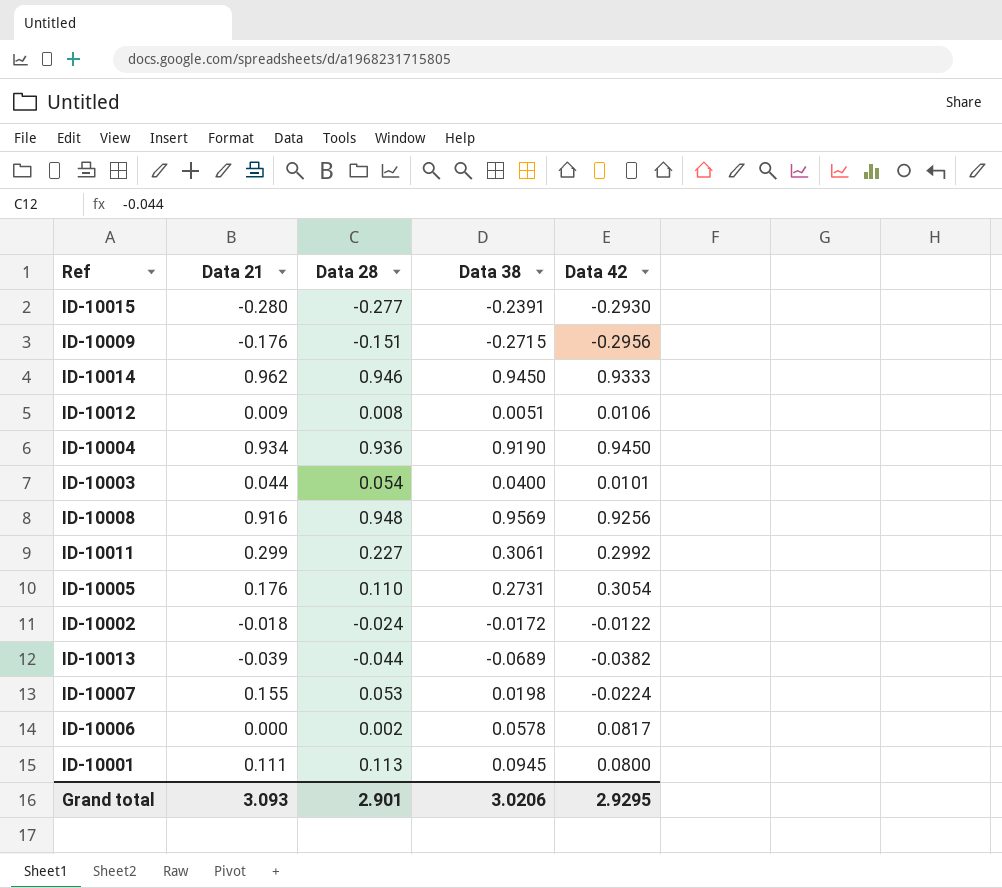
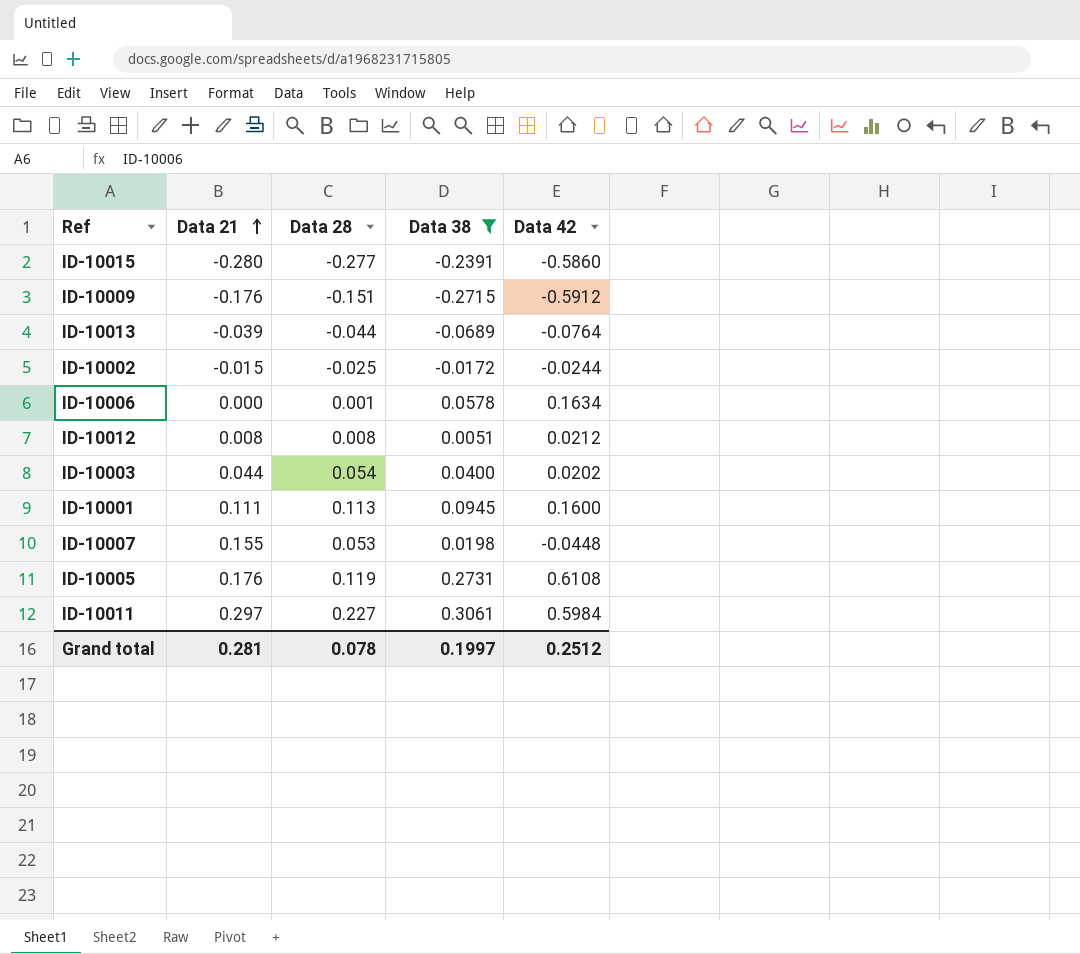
filter: none -> Data 38 <= 0.3061
row order: none -> Data 21 ascending
ID-10015 | Data 42: -0.2930 -> -0.5860
ID-10009 | Data 42: -0.2956 -> -0.5912
ID-10013 | Data 42: -0.0382 -> -0.0764
ID-10002 | Data 21: -0.018 -> -0.015
ID-10002 | Data 28: -0.024 -> -0.025
ID-10002 | Data 42: -0.0122 -> -0.0244
ID-10006 | Data 28: 0.002 -> 0.001
ID-10006 | Data 42: 0.0817 -> 0.1634
ID-10012 | Data 21: 0.009 -> 0.008
ID-10012 | Data 42: 0.0106 -> 0.0212
ID-10003 | Data 42: 0.0101 -> 0.0202
ID-10001 | Data 42: 0.0800 -> 0.1600
ID-10007 | Data 42: -0.0224 -> -0.0448
ID-10005 | Data 28: 0.110 -> 0.119
ID-10005 | Data 42: 0.3054 -> 0.6108
ID-10011 | Data 21: 0.299 -> 0.297
ID-10011 | Data 42: 0.2992 -> 0.5984
Grand total | Data 21: 3.093 -> 0.281
Grand total | Data 28: 2.901 -> 0.078
Grand total | Data 38: 3.0206 -> 0.1997
Grand total | Data 42: 2.9295 -> 0.2512

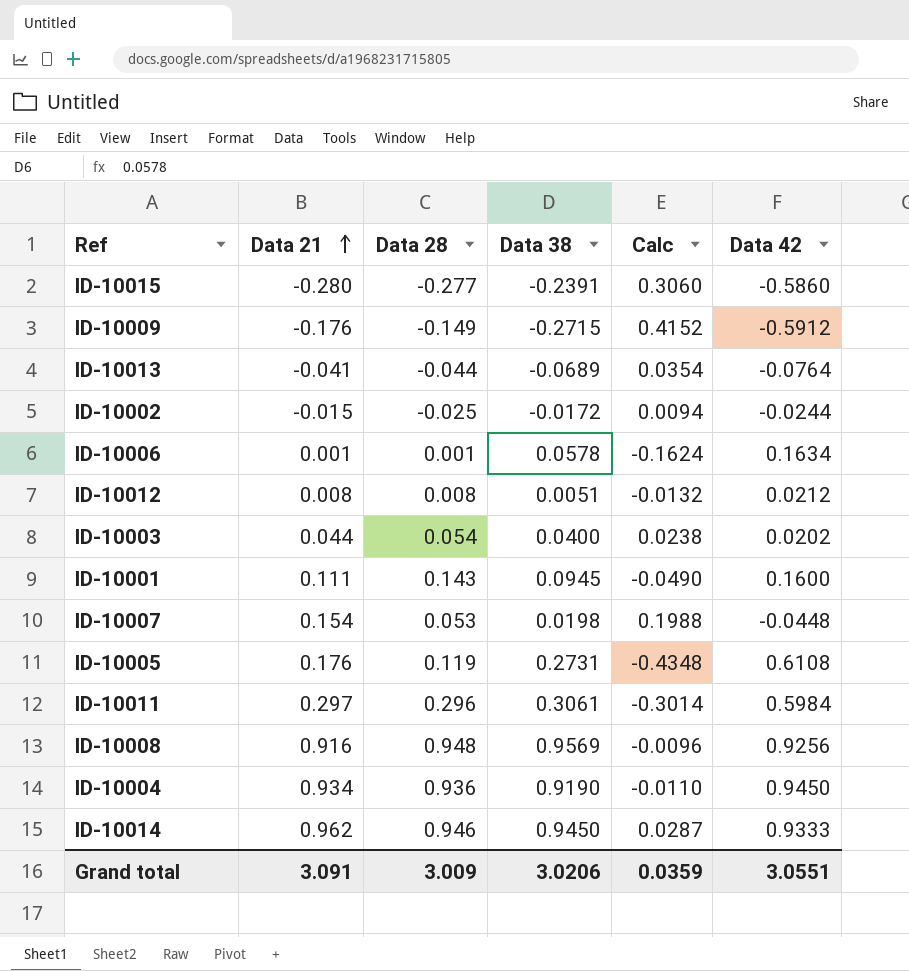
filter: Data 38 <= 0.3061 -> none
column Calc | formula: none -> [Data 21] - [Data 42]
ID-10009 | Data 28: -0.151 -> -0.149
ID-10013 | Data 21: -0.039 -> -0.041
ID-10006 | Data 21: 0.000 -> 0.001
ID-10001 | Data 28: 0.113 -> 0.143
ID-10007 | Data 21: 0.155 -> 0.154
ID-10011 | Data 28: 0.227 -> 0.296
Grand total | Data 21: 0.281 -> 3.091
Grand total | Data 28: 0.078 -> 3.009
Grand total | Data 38: 0.1997 -> 3.0206
Grand total | Data 42: 0.2512 -> 3.0551

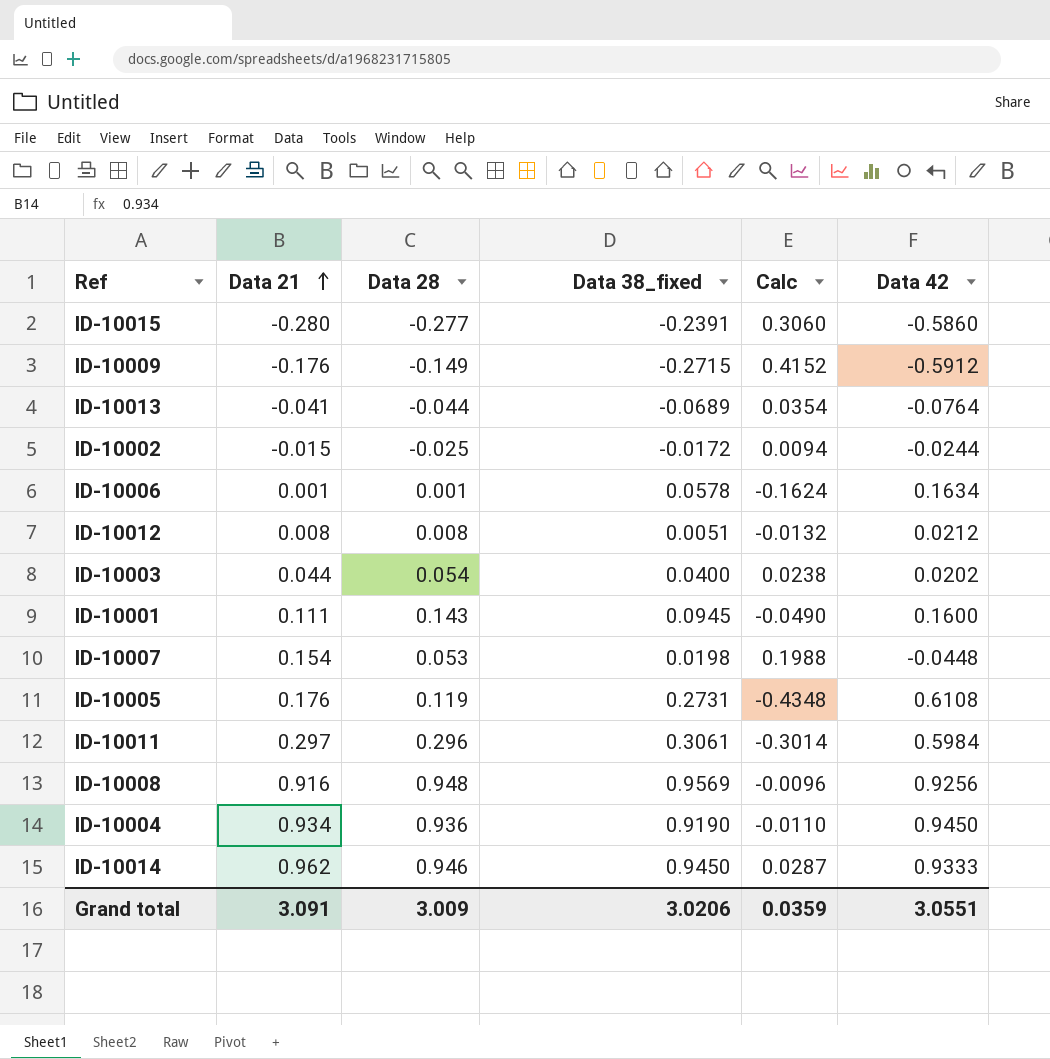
column name: Data 38 -> Data 38_fixed

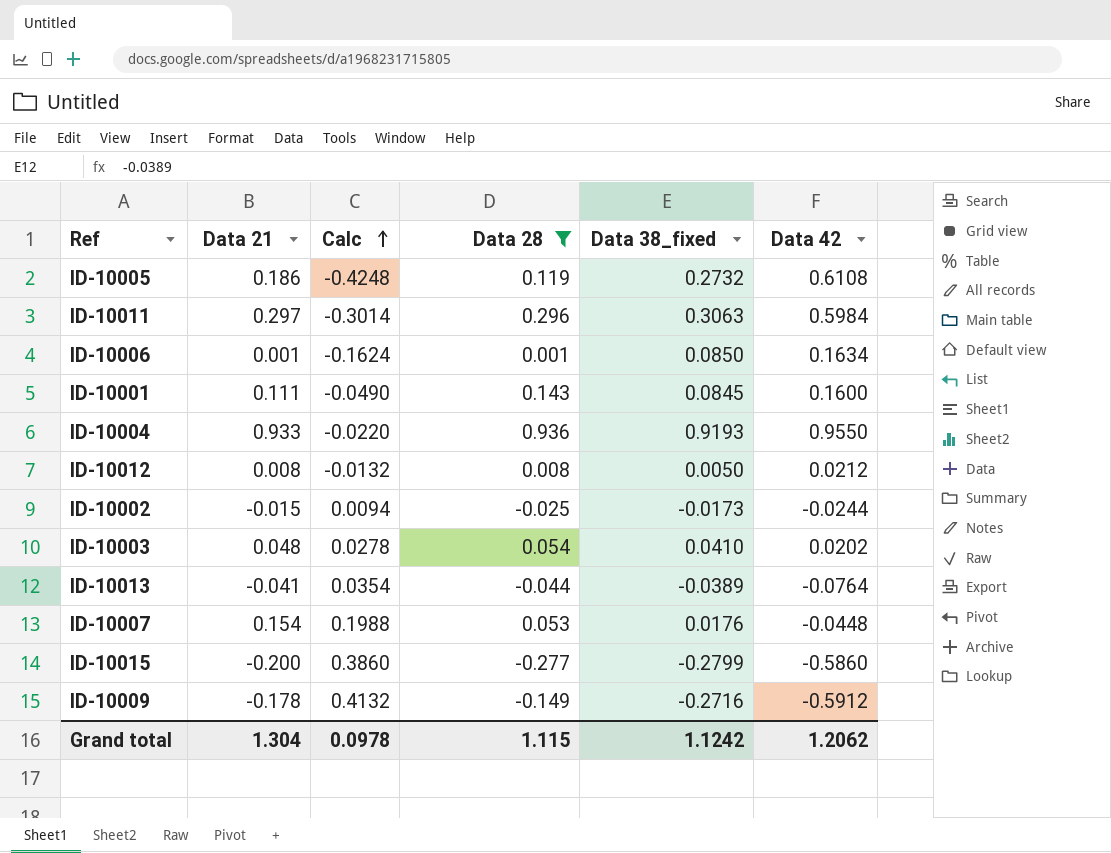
filter: none -> Data 28 <= 0.936
row order: Data 21 ascending -> Calc ascending
column Calc | position: 5 -> 3
ID-10005 | Data 21: 0.176 -> 0.186
ID-10005 | Calc: -0.4348 -> -0.4248
ID-10005 | Data 38_fixed: 0.2731 -> 0.2732
ID-10011 | Data 38_fixed: 0.3061 -> 0.3063
ID-10006 | Data 38_fixed: 0.0578 -> 0.0850
ID-10001 | Data 38_fixed: 0.0945 -> 0.0845
ID-10004 | Data 21: 0.934 -> 0.933
ID-10004 | Calc: -0.0110 -> -0.0220
ID-10004 | Data 38_fixed: 0.9190 -> 0.9193
ID-10004 | Data 42: 0.9450 -> 0.9550
ID-10012 | Data 38_fixed: 0.0051 -> 0.0050
ID-10002 | Data 38_fixed: -0.0172 -> -0.0173
ID-10003 | Data 21: 0.044 -> 0.048
ID-10003 | Calc: 0.0238 -> 0.0278
ID-10003 | Data 38_fixed: 0.0400 -> 0.0410
ID-10013 | Data 38_fixed: -0.0689 -> -0.0389
ID-10007 | Data 38_fixed: 0.0198 -> 0.0176
ID-10015 | Data 21: -0.280 -> -0.200
ID-10015 | Calc: 0.3060 -> 0.3860
ID-10015 | Data 38_fixed: -0.2391 -> -0.2799
ID-10009 | Data 21: -0.176 -> -0.178
ID-10009 | Calc: 0.4152 -> 0.4132
ID-10009 | Data 38_fixed: -0.2715 -> -0.2716
Grand total | Data 21: 3.091 -> 1.304
Grand total | Calc: 0.0359 -> 0.0978
Grand total | Data 28: 3.009 -> 1.115
Grand total | Data 38_fixed: 3.0206 -> 1.1242
Grand total | Data 42: 3.0551 -> 1.2062

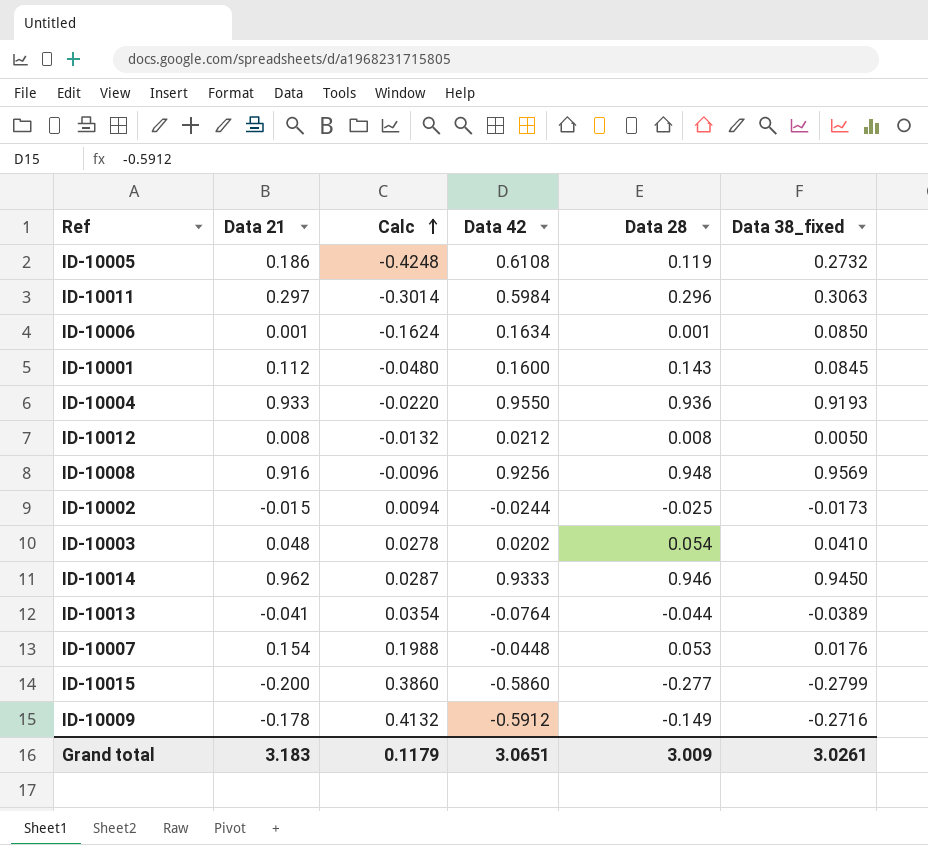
filter: Data 28 <= 0.936 -> none
column Data 42 | position: 6 -> 4
ID-10001 | Data 21: 0.111 -> 0.112
ID-10001 | Calc: -0.0490 -> -0.0480
Grand total | Data 21: 1.304 -> 3.183
Grand total | Calc: 0.0978 -> 0.1179
Grand total | Data 42: 1.2062 -> 3.0651
Grand total | Data 28: 1.115 -> 3.009
Grand total | Data 38_fixed: 1.1242 -> 3.0261

